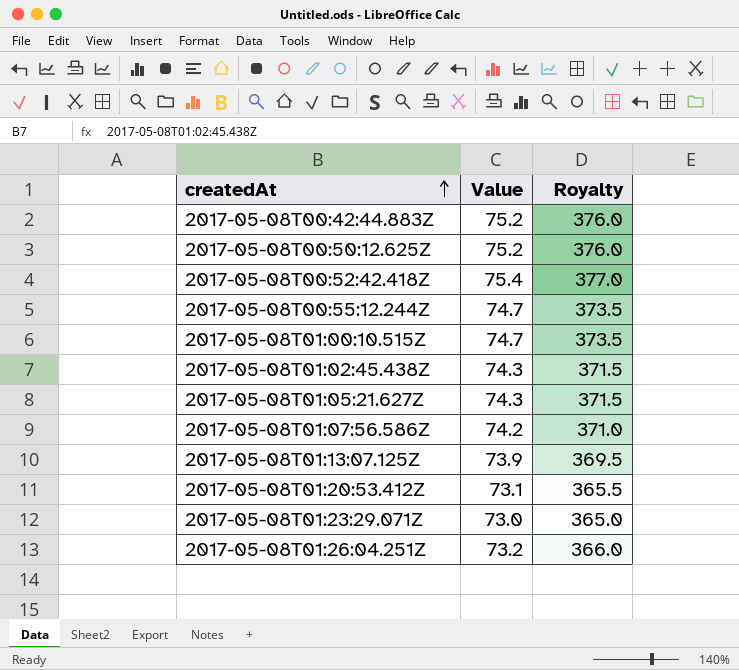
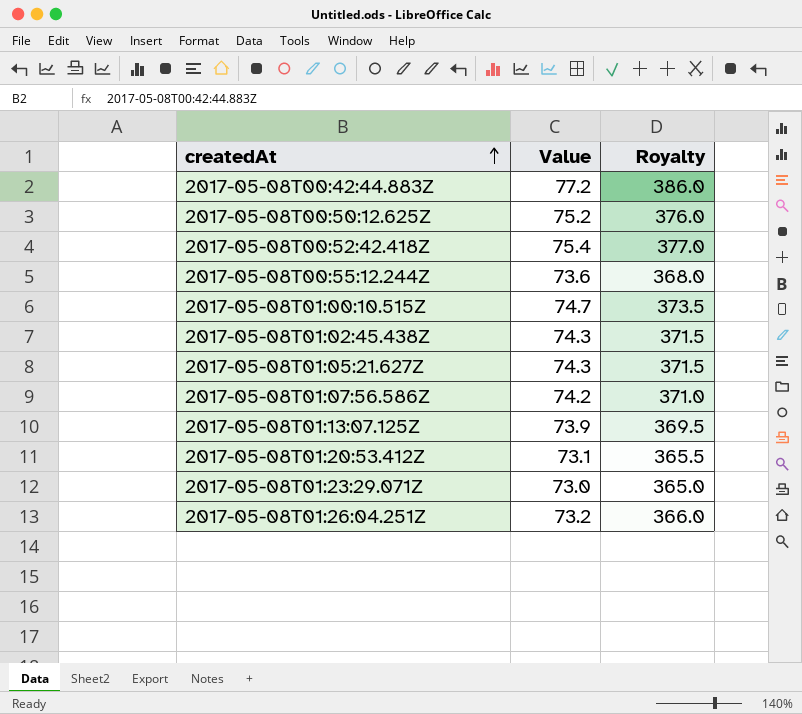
2017-05-08T00:42:44.883Z | Value: 75.2 -> 77.2
2017-05-08T00:42:44.883Z | Royalty: 376.0 -> 386.0
2017-05-08T00:55:12.244Z | Value: 74.7 -> 73.6
2017-05-08T00:55:12.244Z | Royalty: 373.5 -> 368.0

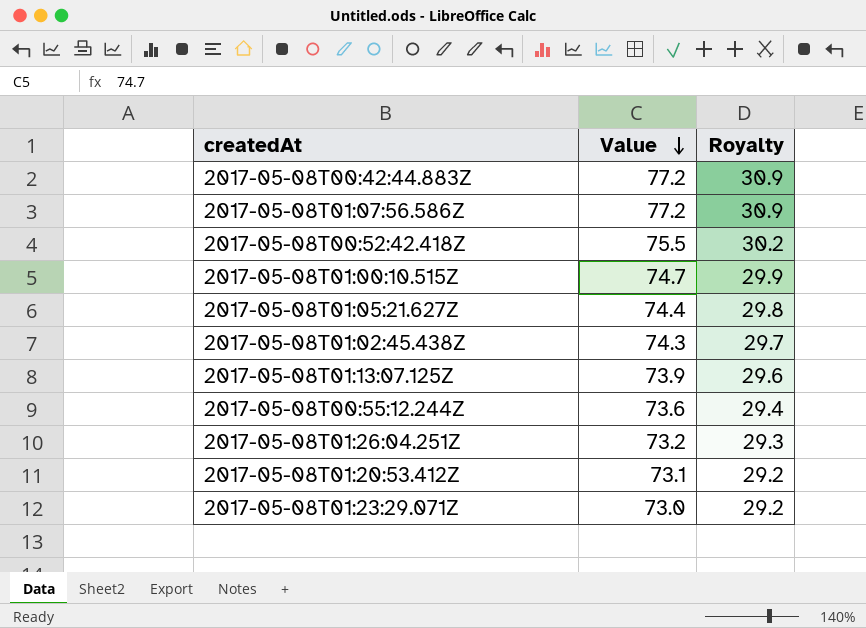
row order: createdAt ascending -> Value descending
column Royalty | formula: [Value] * 5 -> [Value] * 0.4
row 2017-05-08T00:50:12.625Z: 75.2 | 376.0 -> none
2017-05-08T01:07:56.586Z | Value: 74.2 -> 77.2
2017-05-08T00:52:42.418Z | Value: 75.4 -> 75.5
2017-05-08T01:05:21.627Z | Value: 74.3 -> 74.4

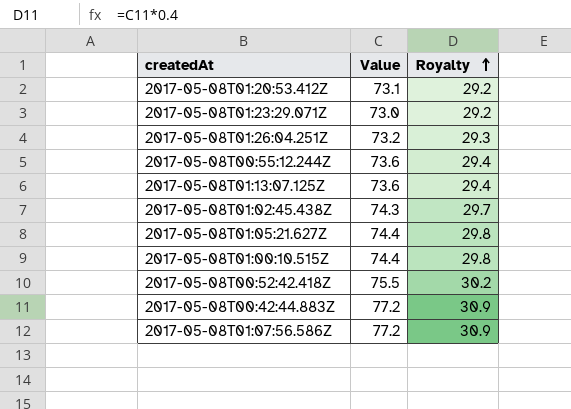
row order: Value descending -> Royalty ascending
2017-05-08T01:13:07.125Z | Value: 73.9 -> 73.6
2017-05-08T01:13:07.125Z | Royalty: 29.6 -> 29.4
2017-05-08T01:00:10.515Z | Value: 74.7 -> 74.4
2017-05-08T01:00:10.515Z | Royalty: 29.9 -> 29.8

